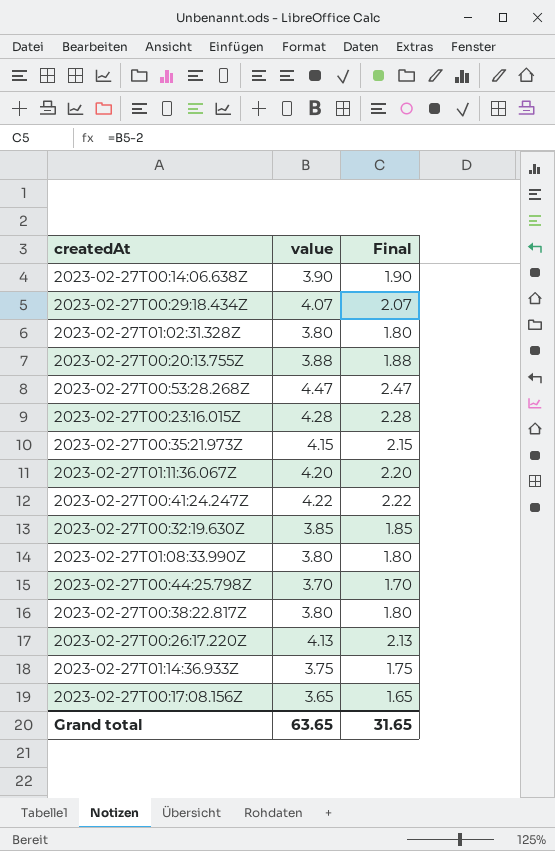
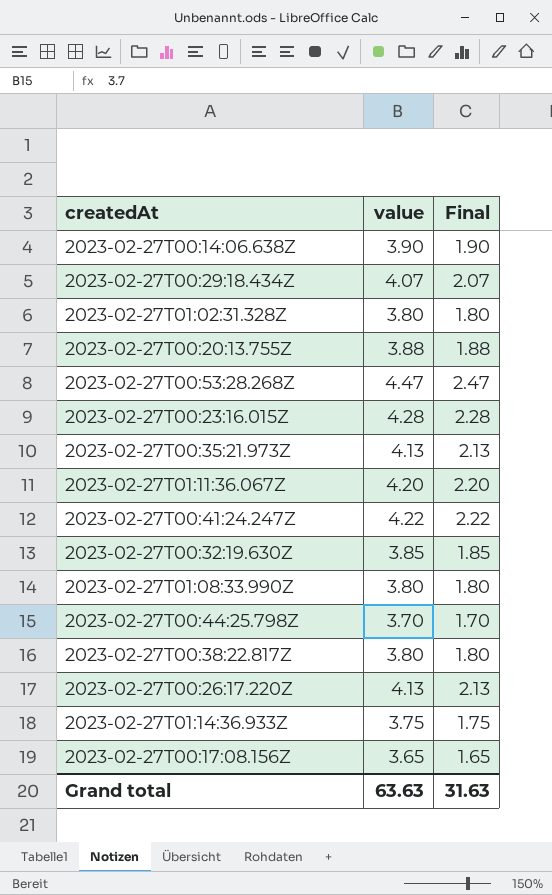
2023-02-27T00:35:21.973Z | value: 4.15 -> 4.13
2023-02-27T00:35:21.973Z | Final: 2.15 -> 2.13
Grand total | value: 63.65 -> 63.63
Grand total | Final: 31.65 -> 31.63

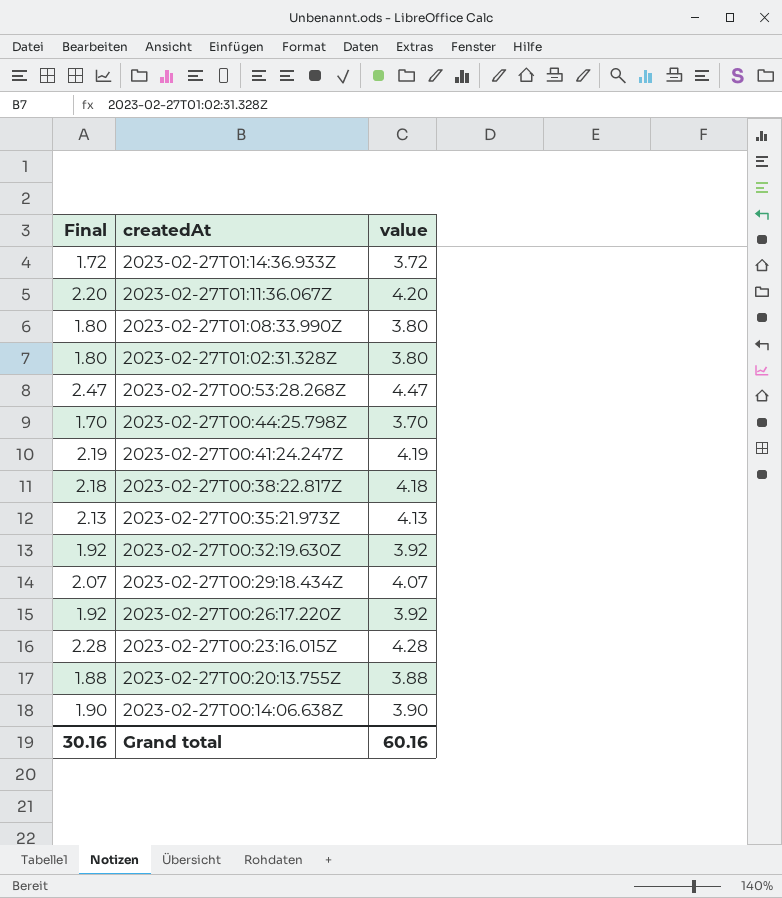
row order: none -> createdAt descending
column Final | position: 3 -> 1
row 2023-02-27T00:17:08.156Z: 3.65 | 1.65 -> none
2023-02-27T01:14:36.933Z | Final: 1.75 -> 1.72
2023-02-27T01:14:36.933Z | value: 3.75 -> 3.72
2023-02-27T00:41:24.247Z | Final: 2.22 -> 2.19
2023-02-27T00:41:24.247Z | value: 4.22 -> 4.19
2023-02-27T00:38:22.817Z | Final: 1.80 -> 2.18
2023-02-27T00:38:22.817Z | value: 3.80 -> 4.18
2023-02-27T00:32:19.630Z | Final: 1.85 -> 1.92
2023-02-27T00:32:19.630Z | value: 3.85 -> 3.92
2023-02-27T00:26:17.220Z | Final: 2.13 -> 1.92
2023-02-27T00:26:17.220Z | value: 4.13 -> 3.92
Grand total | Final: 31.63 -> 30.16
Grand total | value: 63.63 -> 60.16

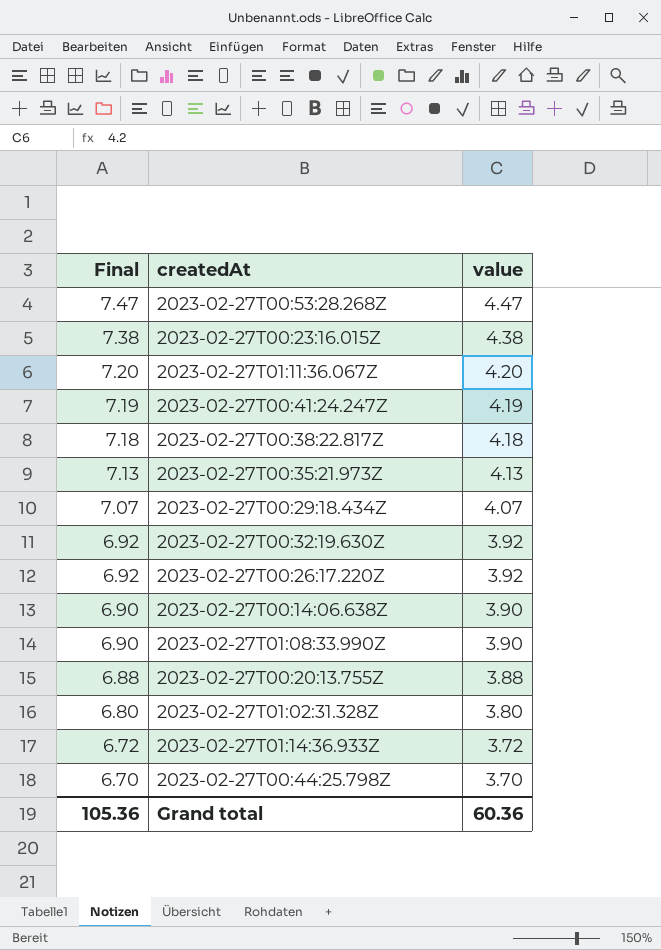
row order: createdAt descending -> Final descending
column Final | formula: [value] - 2 -> [value] + 3
2023-02-27T00:23:16.015Z | value: 4.28 -> 4.38
2023-02-27T01:08:33.990Z | value: 3.80 -> 3.90
Grand total | Final: 30.16 -> 105.36
Grand total | value: 60.16 -> 60.36

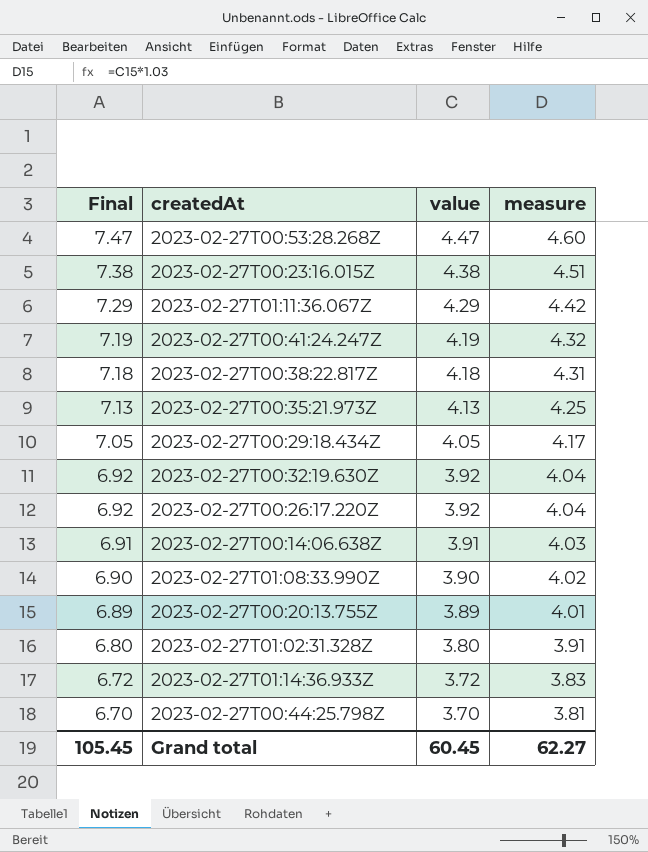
column measure | formula: none -> [value] * 1.03
2023-02-27T01:11:36.067Z | Final: 7.20 -> 7.29
2023-02-27T01:11:36.067Z | value: 4.20 -> 4.29
2023-02-27T00:29:18.434Z | Final: 7.07 -> 7.05
2023-02-27T00:29:18.434Z | value: 4.07 -> 4.05
2023-02-27T00:14:06.638Z | Final: 6.90 -> 6.91
2023-02-27T00:14:06.638Z | value: 3.90 -> 3.91
2023-02-27T00:20:13.755Z | Final: 6.88 -> 6.89
2023-02-27T00:20:13.755Z | value: 3.88 -> 3.89
Grand total | Final: 105.36 -> 105.45
Grand total | value: 60.36 -> 60.45

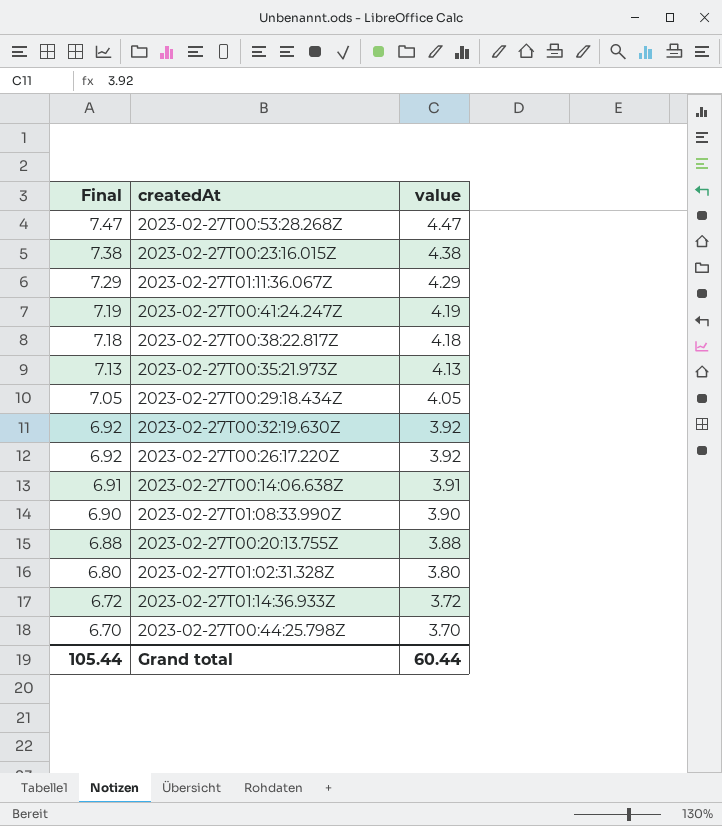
column measure | formula: [value] * 1.03 -> none
2023-02-27T00:20:13.755Z | Final: 6.89 -> 6.88
2023-02-27T00:20:13.755Z | value: 3.89 -> 3.88
Grand total | Final: 105.45 -> 105.44
Grand total | value: 60.45 -> 60.44

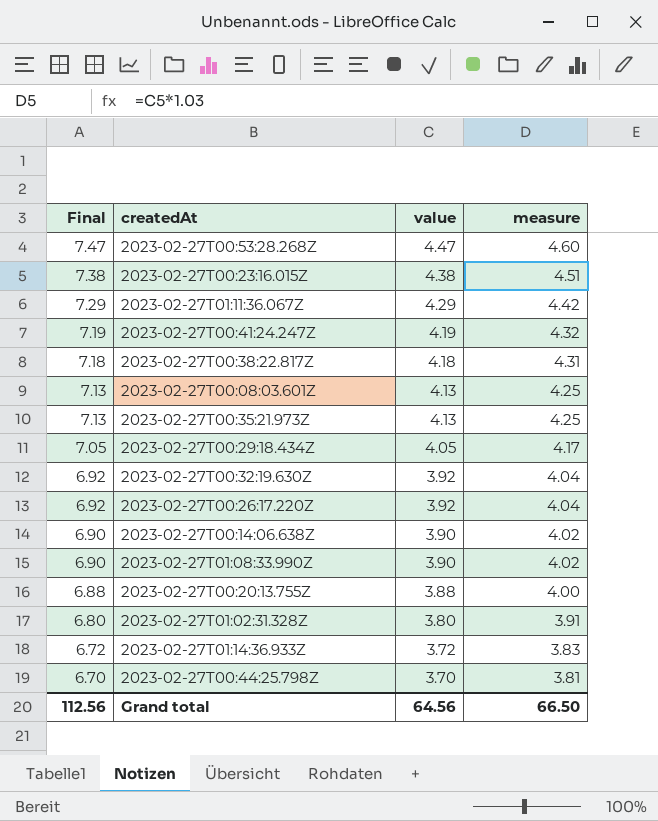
column measure | formula: none -> [value] * 1.03
row 2023-02-27T00:08:03.601Z: none -> 7.13 | 4.13 | 4.25
2023-02-27T00:14:06.638Z | Final: 6.91 -> 6.90
2023-02-27T00:14:06.638Z | value: 3.91 -> 3.90
Grand total | Final: 105.44 -> 112.56
Grand total | value: 60.44 -> 64.56

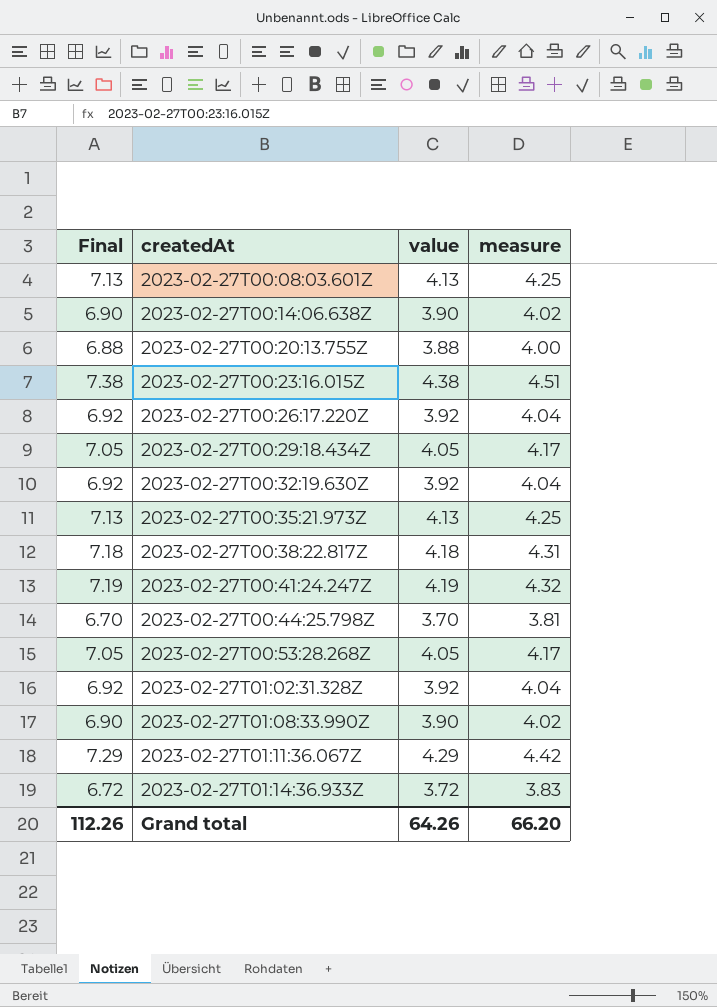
row order: Final descending -> createdAt ascending
2023-02-27T00:53:28.268Z | Final: 7.47 -> 7.05
2023-02-27T00:53:28.268Z | value: 4.47 -> 4.05
2023-02-27T00:53:28.268Z | measure: 4.60 -> 4.17
2023-02-27T01:02:31.328Z | Final: 6.80 -> 6.92
2023-02-27T01:02:31.328Z | value: 3.80 -> 3.92
2023-02-27T01:02:31.328Z | measure: 3.91 -> 4.04
Grand total | Final: 112.56 -> 112.26
Grand total | value: 64.56 -> 64.26
Grand total | measure: 66.50 -> 66.20

